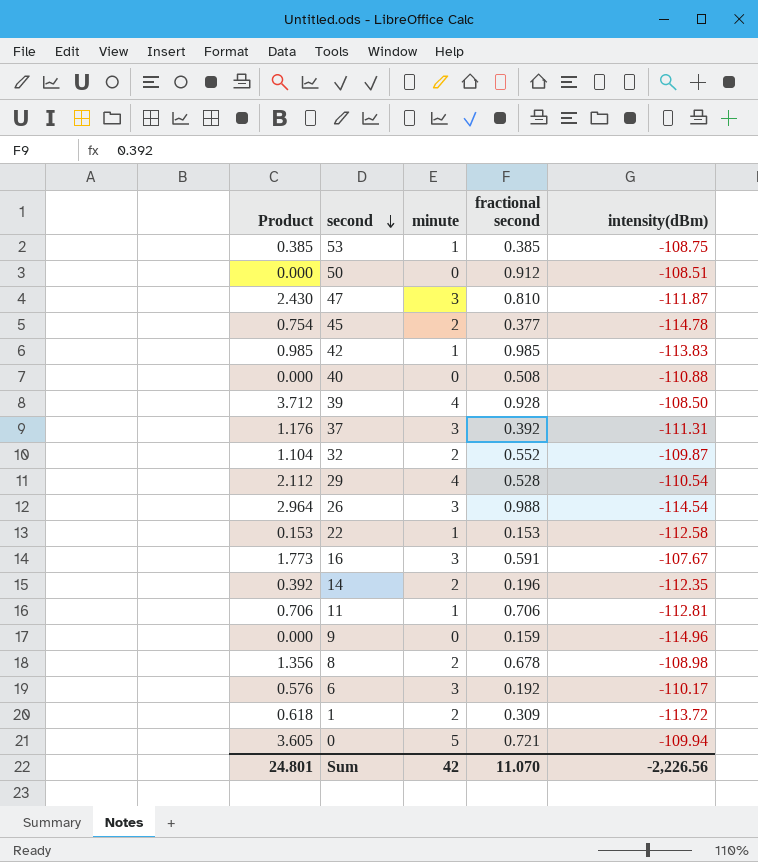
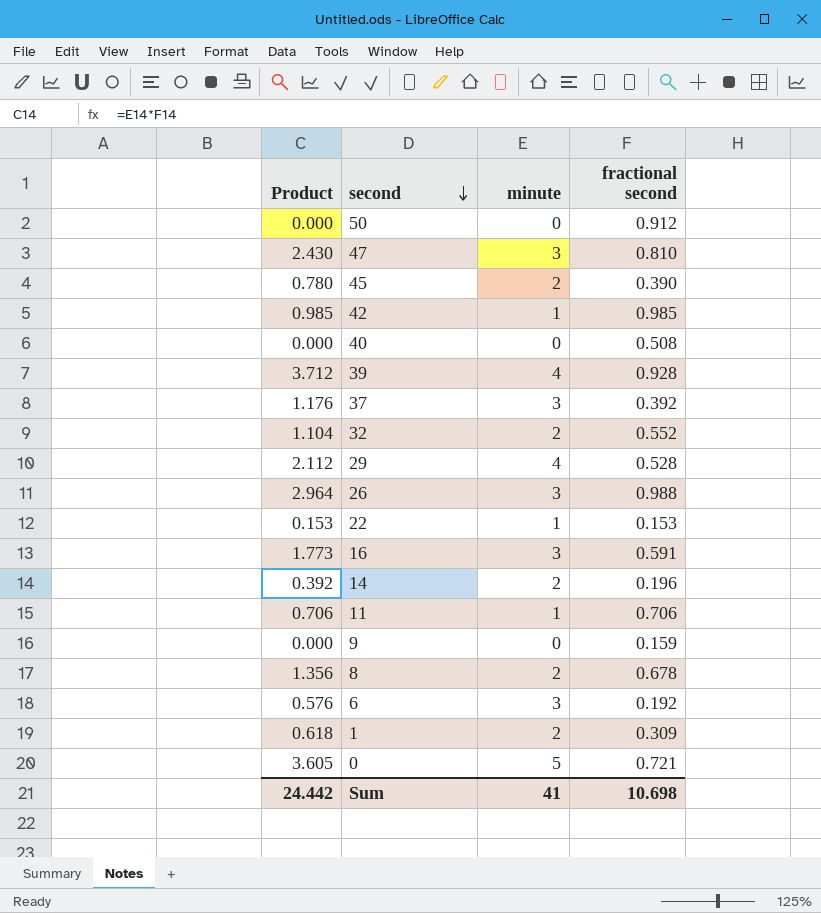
column intensity(dBm) | position: 5 -> none
row 53: 0.385 | 1 | 0.385 | -108.75 -> none
45 | Product: 0.754 -> 0.780
45 | fractional second: 0.377 -> 0.390
Sum | Product: 24.801 -> 24.442
Sum | minute: 42 -> 41
Sum | fractional second: 11.070 -> 10.698

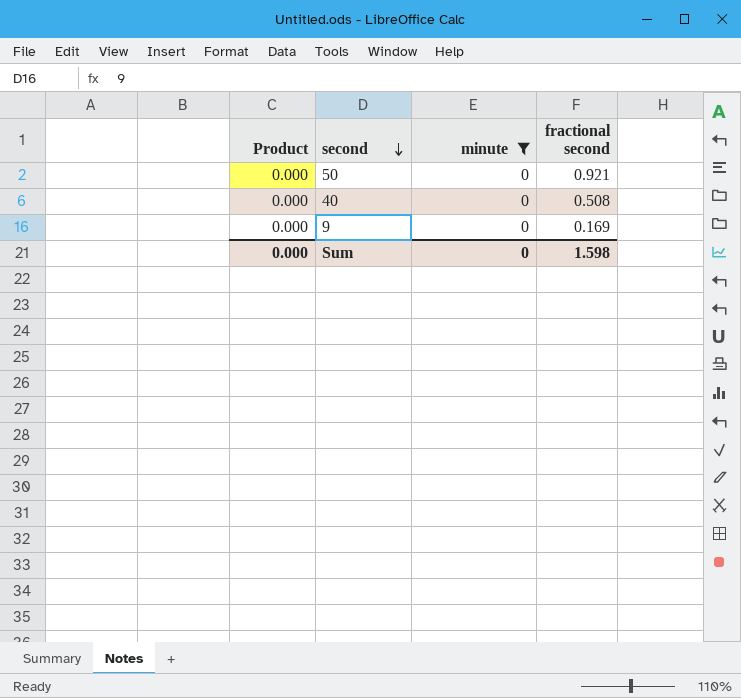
filter: none -> minute = 0
50 | fractional second: 0.912 -> 0.921
9 | fractional second: 0.159 -> 0.169
Sum | Product: 24.442 -> 0.000
Sum | minute: 41 -> 0
Sum | fractional second: 10.698 -> 1.598

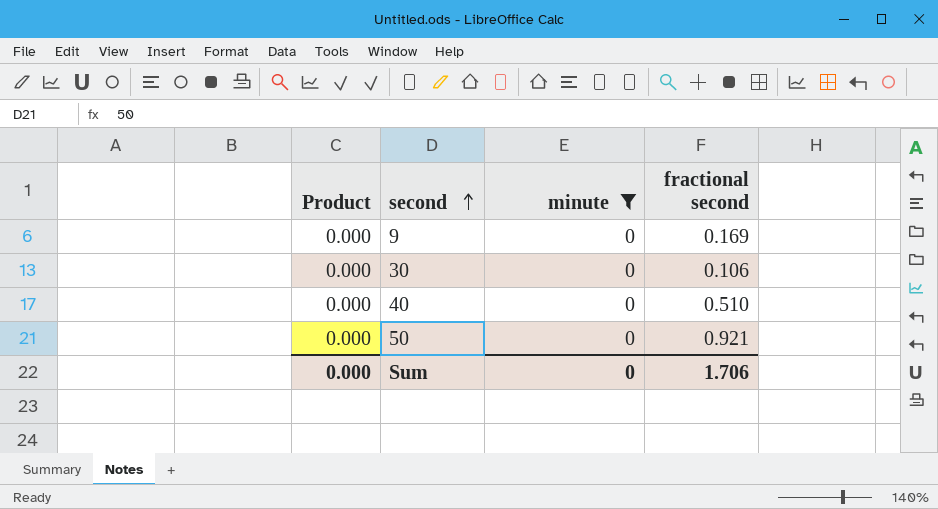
row order: second descending -> second ascending
row 30: none -> 0.000 | 0 | 0.106
40 | fractional second: 0.508 -> 0.510
Sum | fractional second: 1.598 -> 1.706

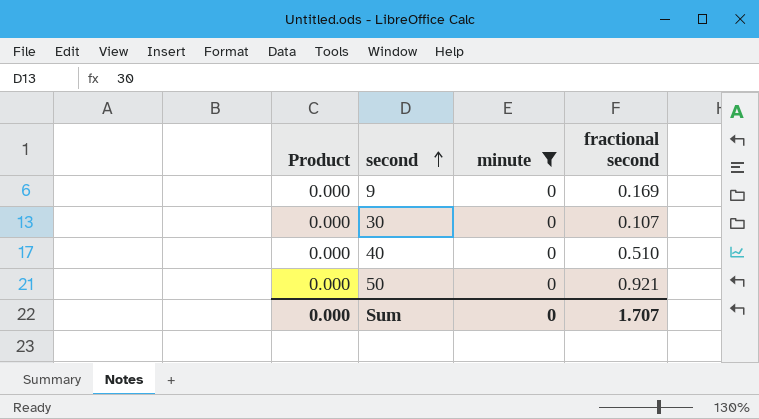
30 | fractional second: 0.106 -> 0.107
Sum | fractional second: 1.706 -> 1.707

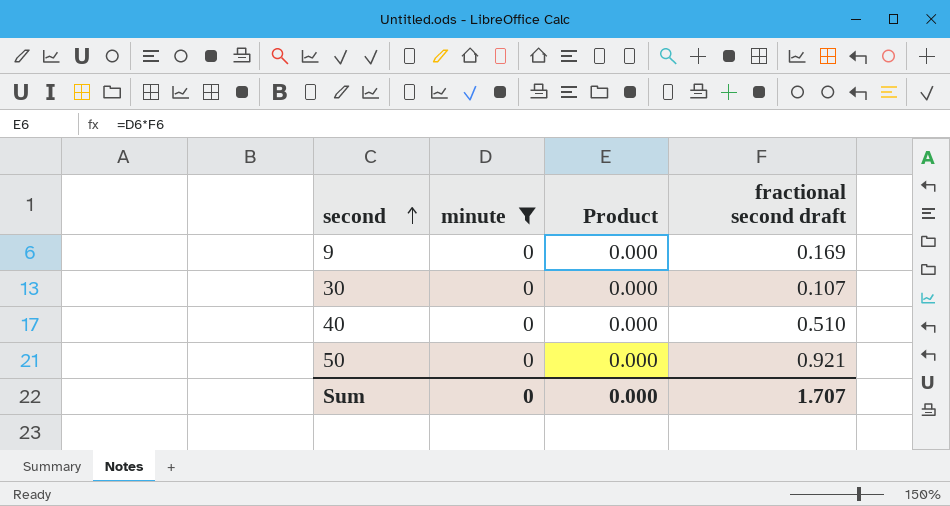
column Product | position: 1 -> 3
column name: fractional second -> fractional second draft

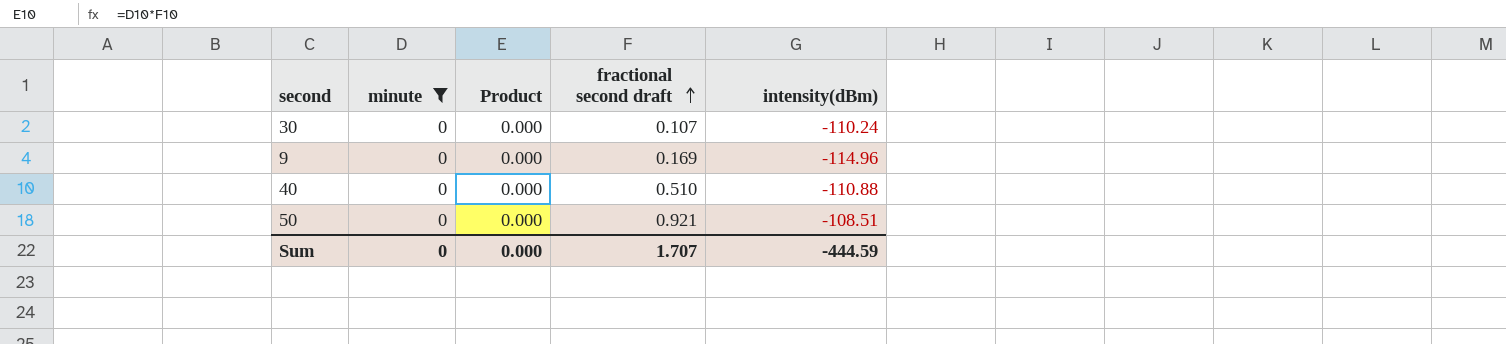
row order: second ascending -> fractional second draft ascending
column intensity(dBm) | position: none -> 5

